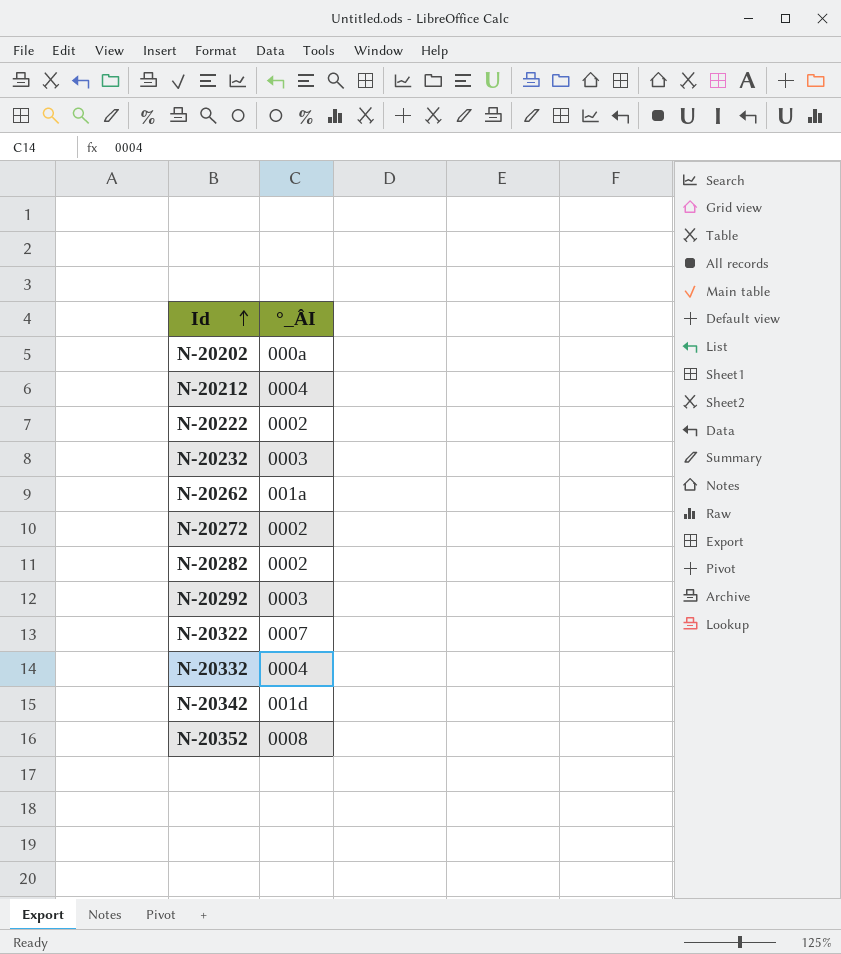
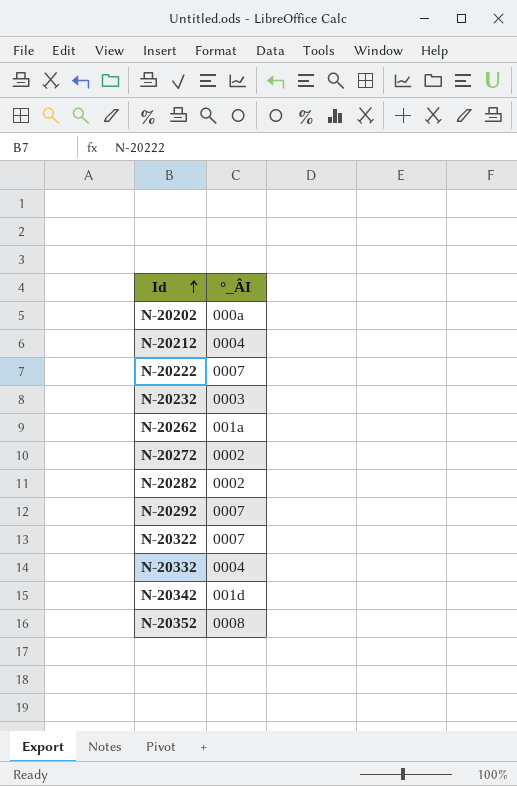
N-20222 | °_ÂI: 0002 -> 0007
N-20292 | °_ÂI: 0003 -> 0007

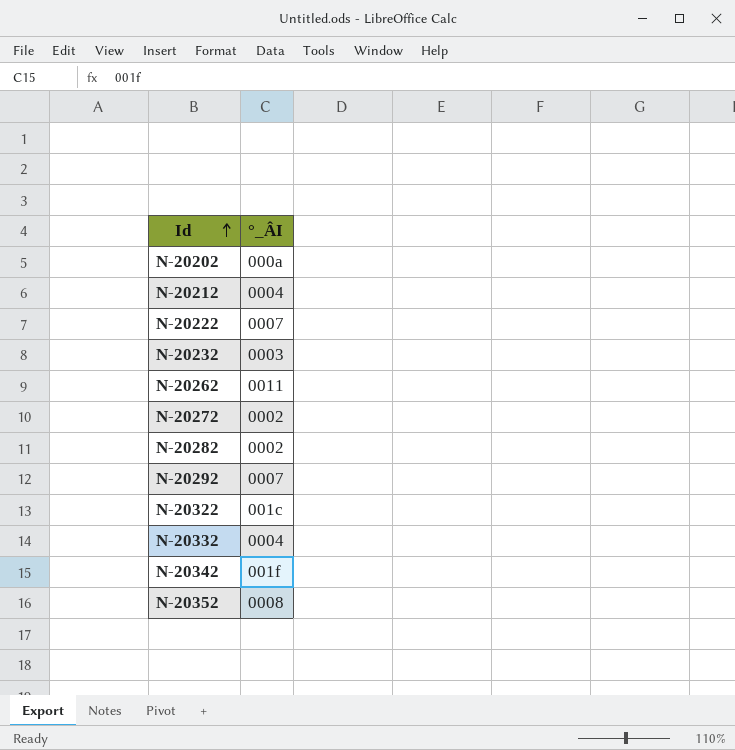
N-20262 | °_ÂI: 001a -> 0011
N-20322 | °_ÂI: 0007 -> 001c
N-20342 | °_ÂI: 001d -> 001f

